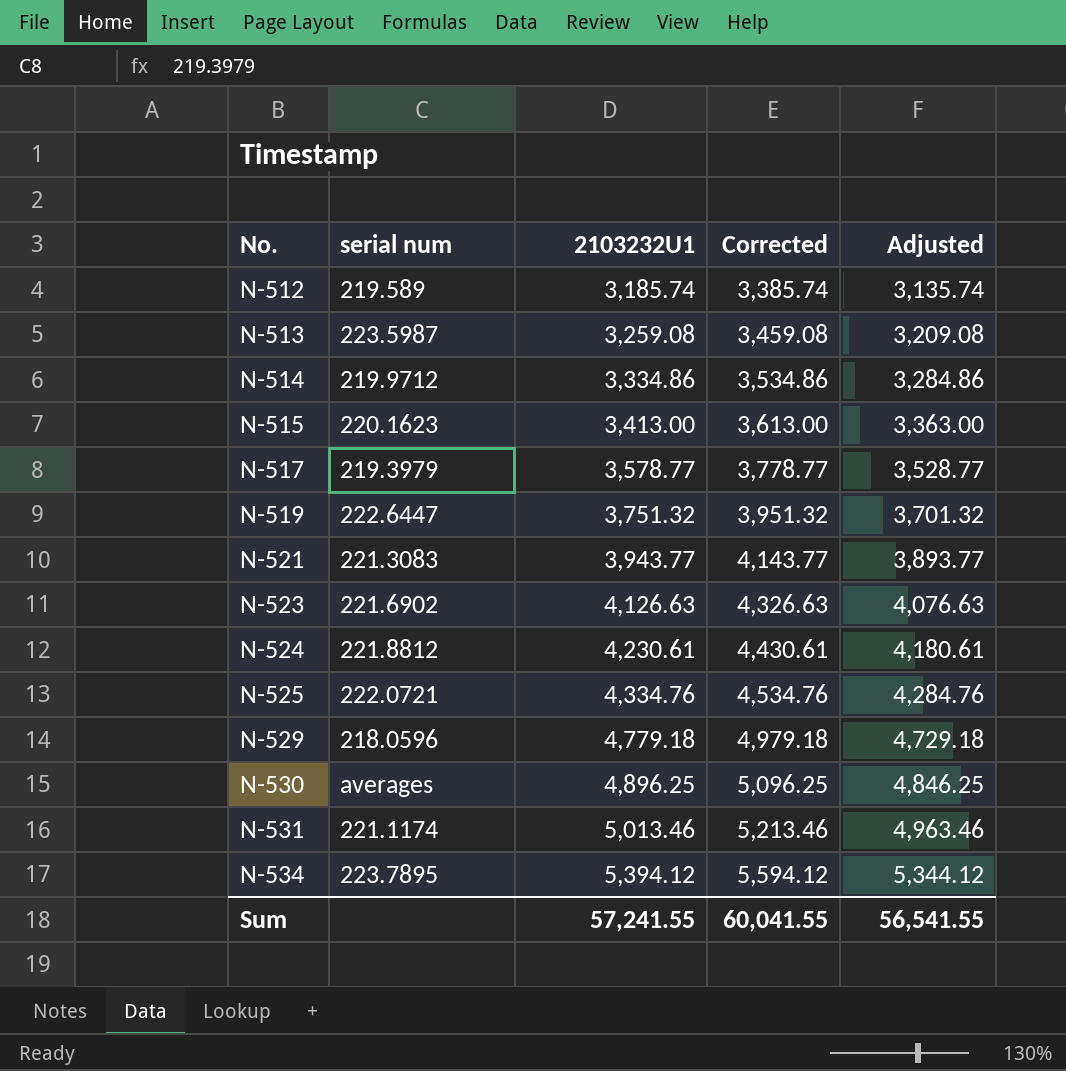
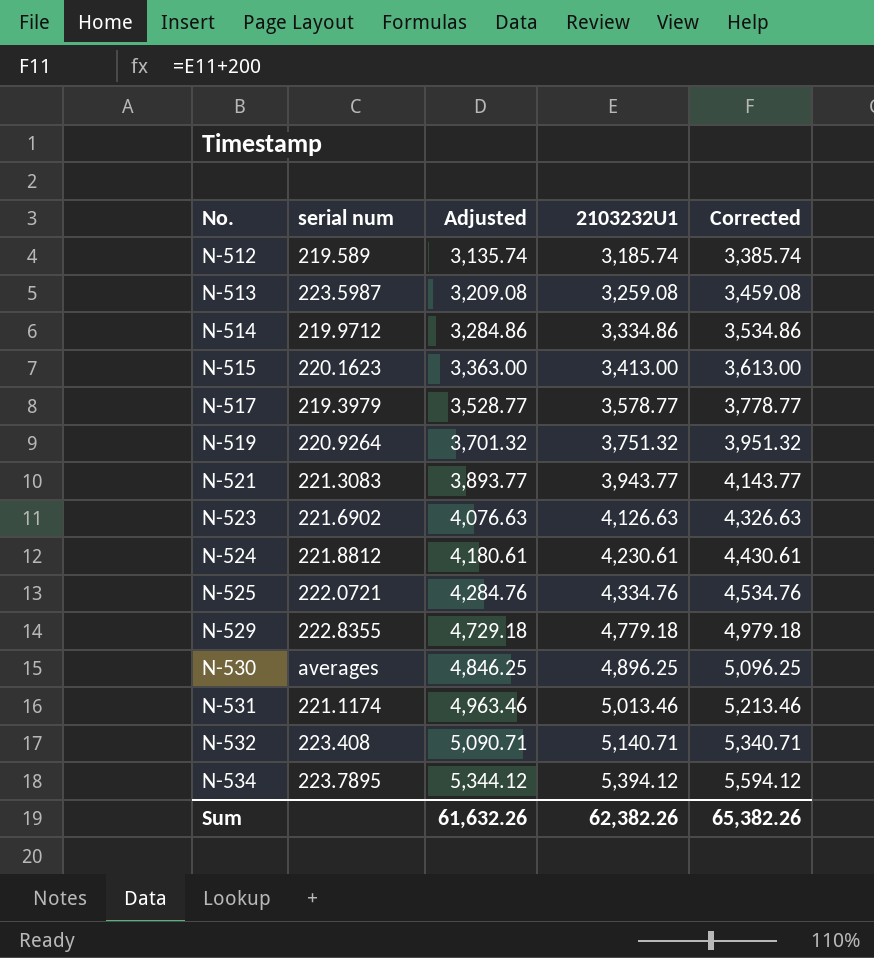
column Adjusted | position: 5 -> 3
N-519 | serial num: 222.6447 -> 220.9264
N-529 | serial num: 218.0596 -> 222.8355
row N-532: none -> 223.408 | 5,090.71 | 5,140.71 | 5,340.71
Sum | Adjusted: 56,541.55 -> 61,632.26
Sum | 2103232U1: 57,241.55 -> 62,382.26
Sum | Corrected: 60,041.55 -> 65,382.26

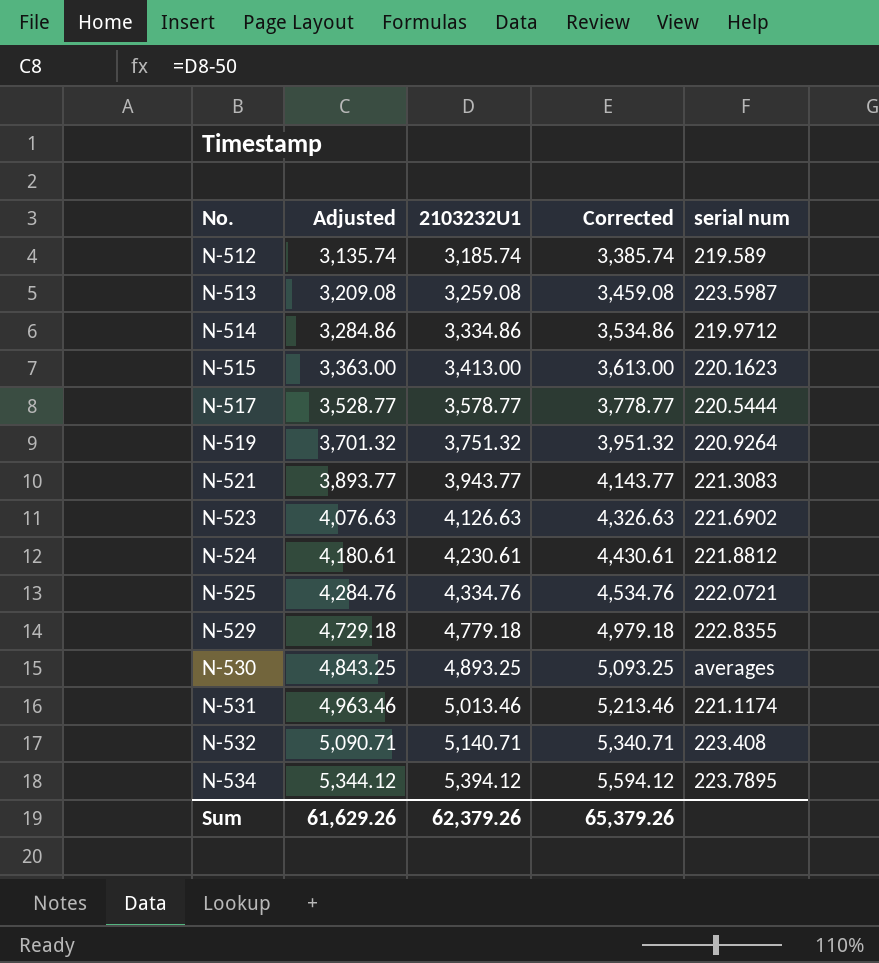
column serial num | position: 2 -> 5
N-517 | serial num: 219.3979 -> 220.5444
N-530 | Adjusted: 4,846.25 -> 4,843.25
N-530 | 2103232U1: 4,896.25 -> 4,893.25
N-530 | Corrected: 5,096.25 -> 5,093.25
Sum | Adjusted: 61,632.26 -> 61,629.26
Sum | 2103232U1: 62,382.26 -> 62,379.26
Sum | Corrected: 65,382.26 -> 65,379.26

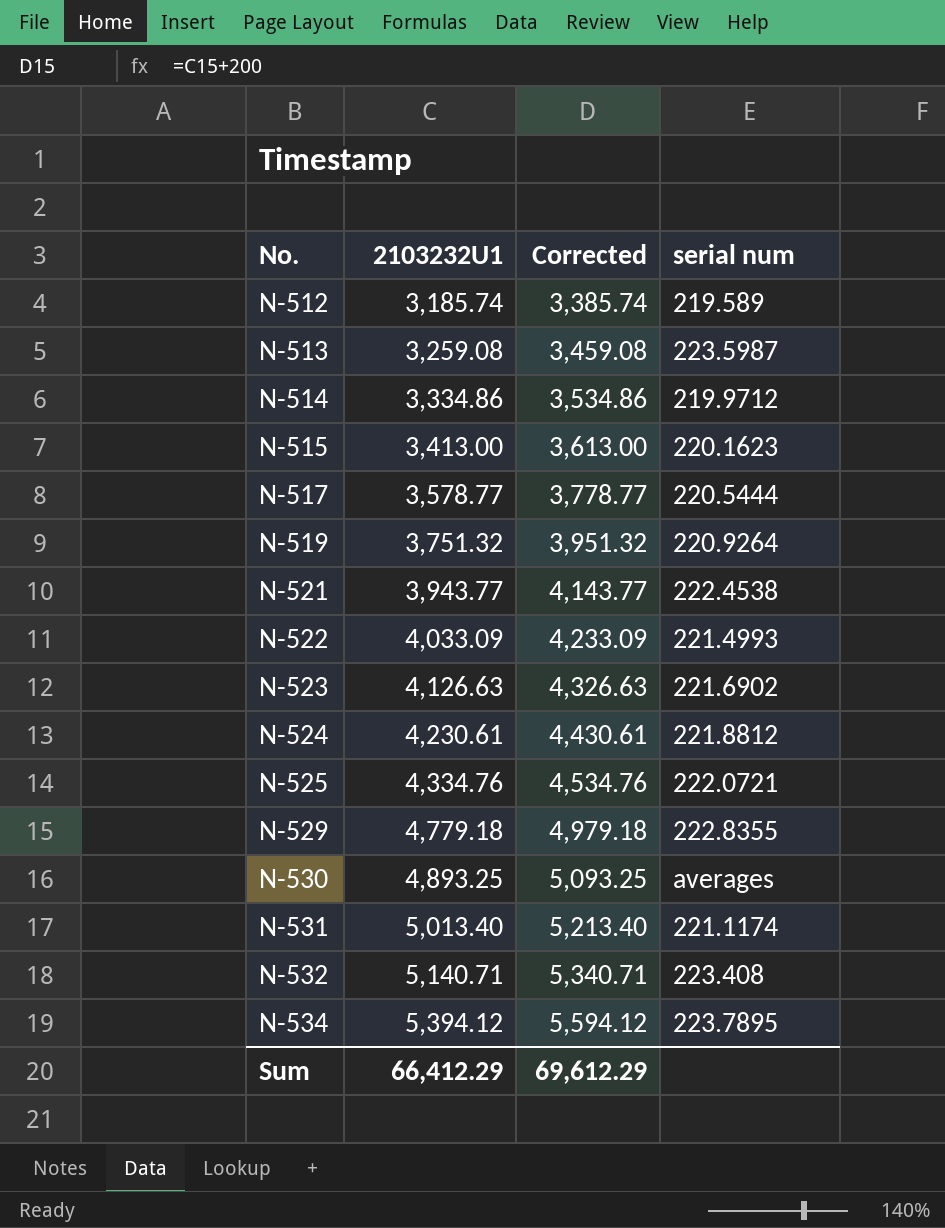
column Adjusted | formula: [2103232U1] - 50 -> none
N-521 | serial num: 221.3083 -> 222.4538
row N-522: none -> 4,033.09 | 4,233.09 | 221.4993
N-531 | 2103232U1: 5,013.46 -> 5,013.40
N-531 | Corrected: 5,213.46 -> 5,213.40
Sum | 2103232U1: 62,379.26 -> 66,412.29
Sum | Corrected: 65,379.26 -> 69,612.29

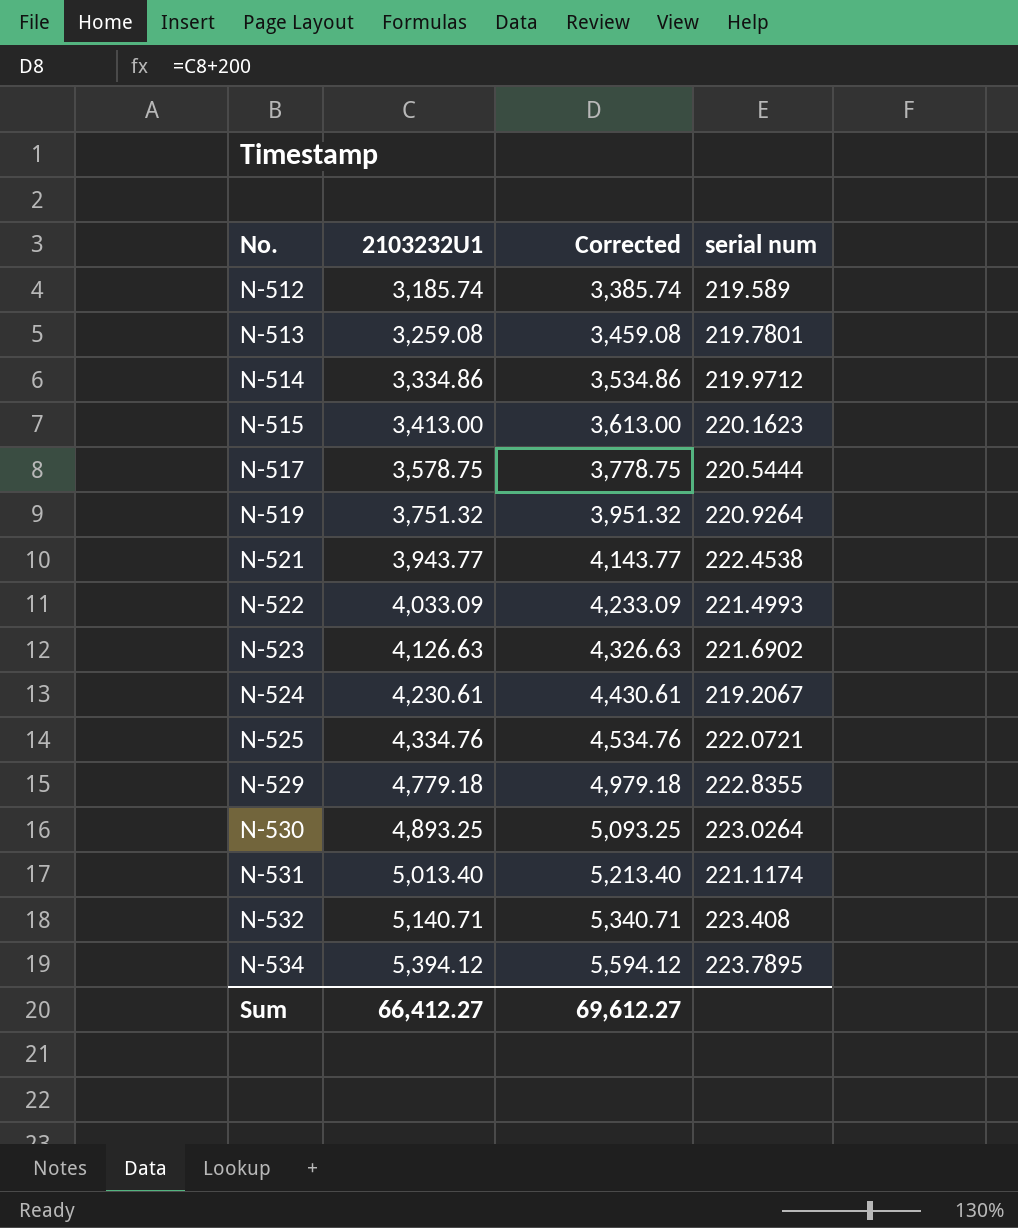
N-513 | serial num: 223.5987 -> 219.7801
N-517 | 2103232U1: 3,578.77 -> 3,578.75
N-517 | Corrected: 3,778.77 -> 3,778.75
N-524 | serial num: 221.8812 -> 219.2067
N-530 | serial num: averages -> 223.0264
Sum | 2103232U1: 66,412.29 -> 66,412.27
Sum | Corrected: 69,612.29 -> 69,612.27

